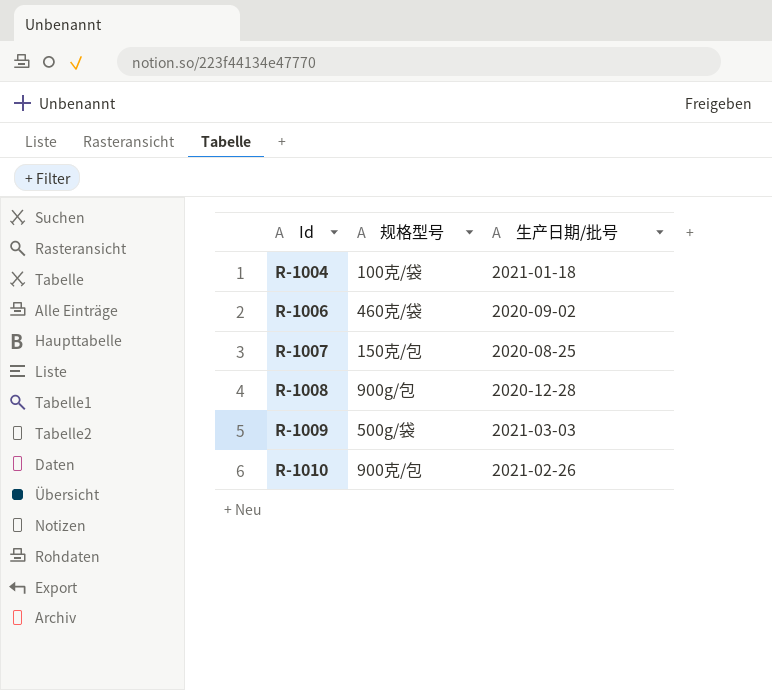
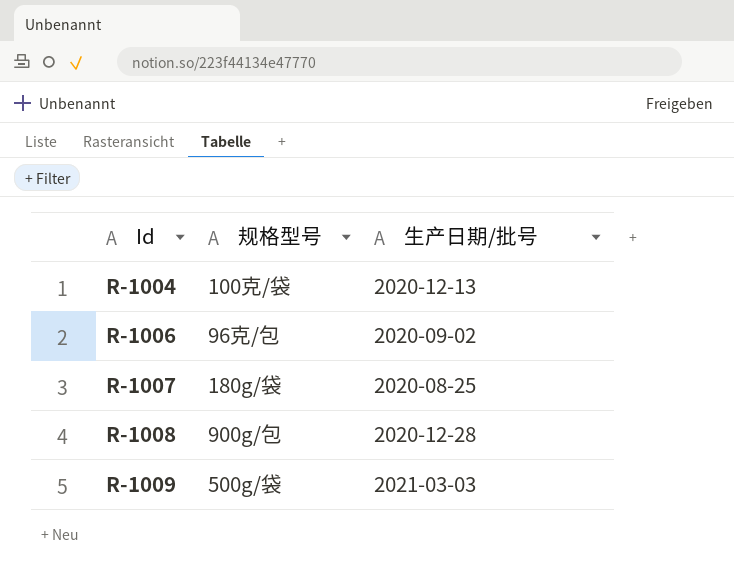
row R-1010: 900克/包 | 2021-02-26 -> none
R-1004 | 生产日期/批号: 2021-01-18 -> 2020-12-13
R-1006 | 规格型号: 460克/袋 -> 96克/包
R-1007 | 规格型号: 150克/包 -> 180g/袋

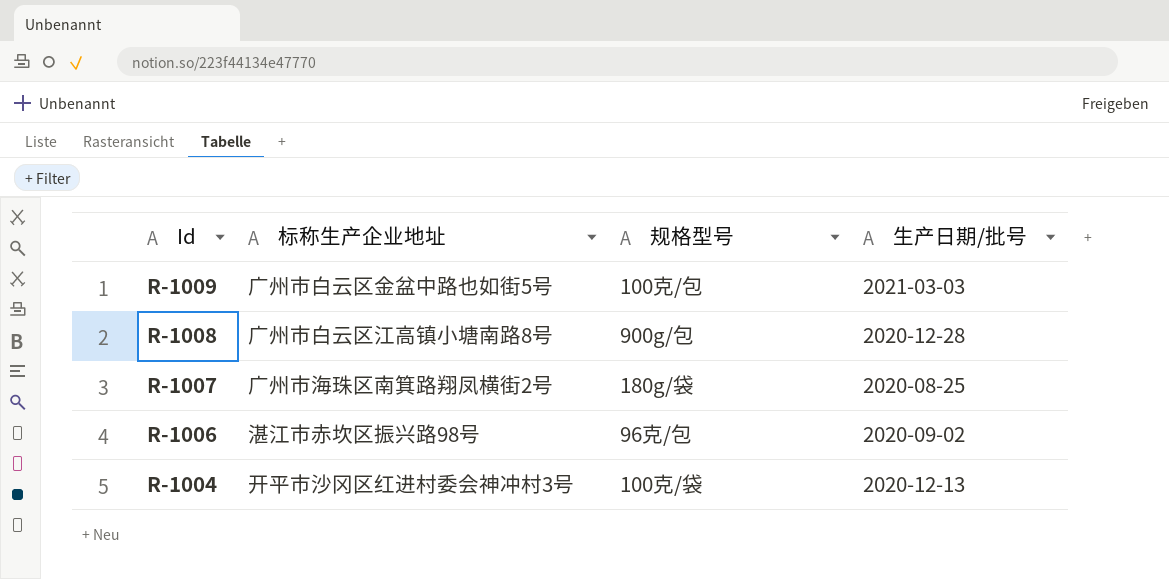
row order: Id ascending -> Id descending
column 标称生产企业地址 | position: none -> 2
R-1009 | 规格型号: 500g/袋 -> 100克/包

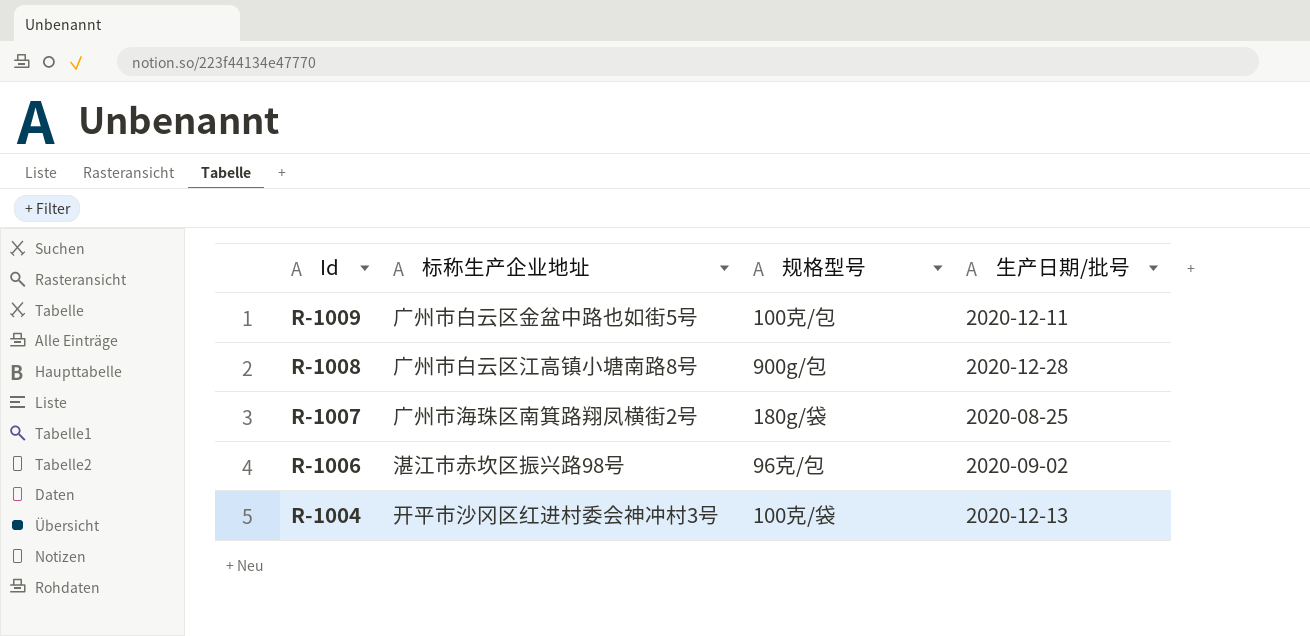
R-1009 | 生产日期/批号: 2021-03-03 -> 2020-12-11

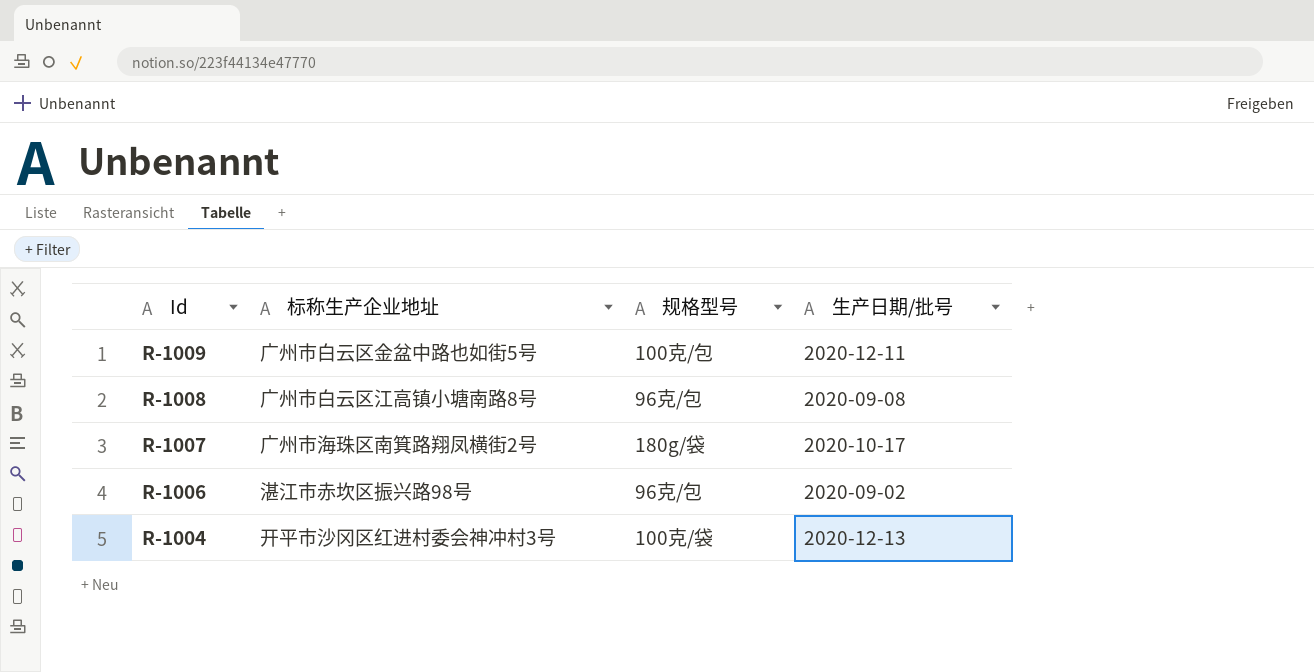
R-1008 | 规格型号: 900g/包 -> 96克/包
R-1008 | 生产日期/批号: 2020-12-28 -> 2020-09-08
R-1007 | 生产日期/批号: 2020-08-25 -> 2020-10-17

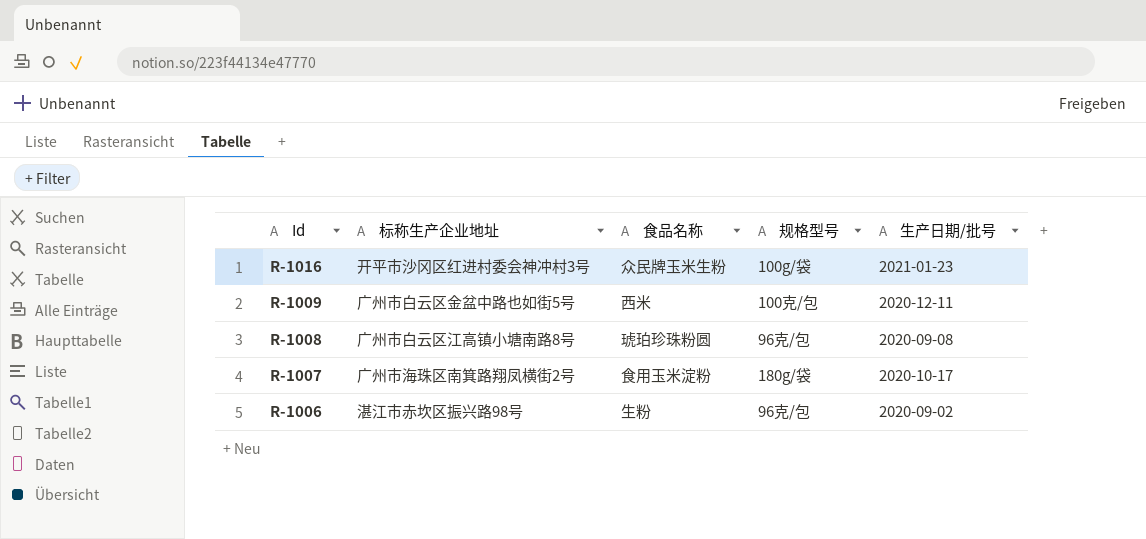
column 食品名称 | position: none -> 3
row R-1004: 开平市沙冈区红进村委会神冲村3号 | 100克/袋 | 2020-12-13 -> none
row R-1016: none -> 开平市沙冈区红进村委会神冲村3号 | 众民牌玉米生粉 | 100g/袋 | 2021-01-23

